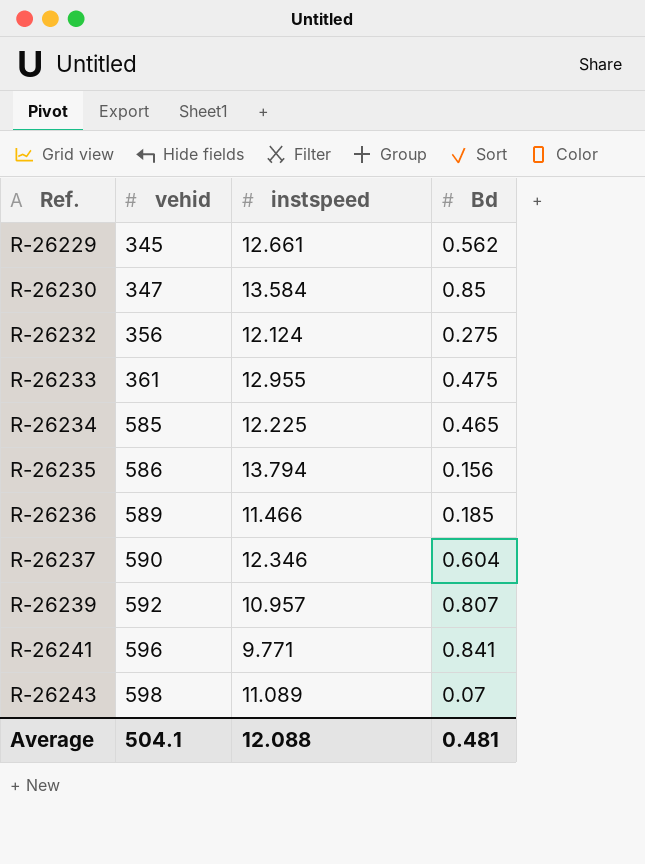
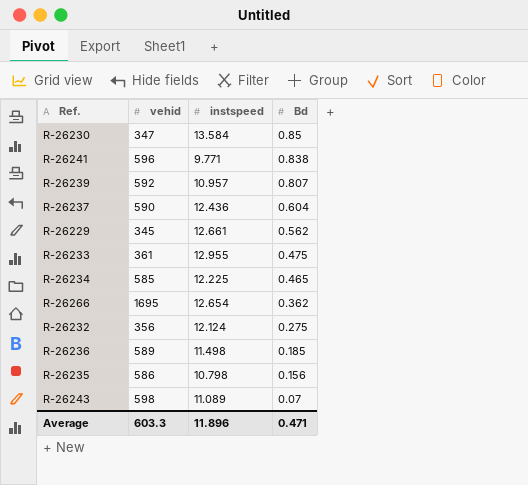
row order: Ref. ascending -> Bd descending
R-26241 | Bd: 0.841 -> 0.838
R-26237 | instspeed: 12.346 -> 12.436
row R-26266: none -> 1695 | 12.654 | 0.362
R-26236 | instspeed: 11.466 -> 11.498
R-26235 | instspeed: 13.794 -> 10.798
Average | vehid: 504.1 -> 603.3
Average | instspeed: 12.088 -> 11.896
Average | Bd: 0.481 -> 0.471

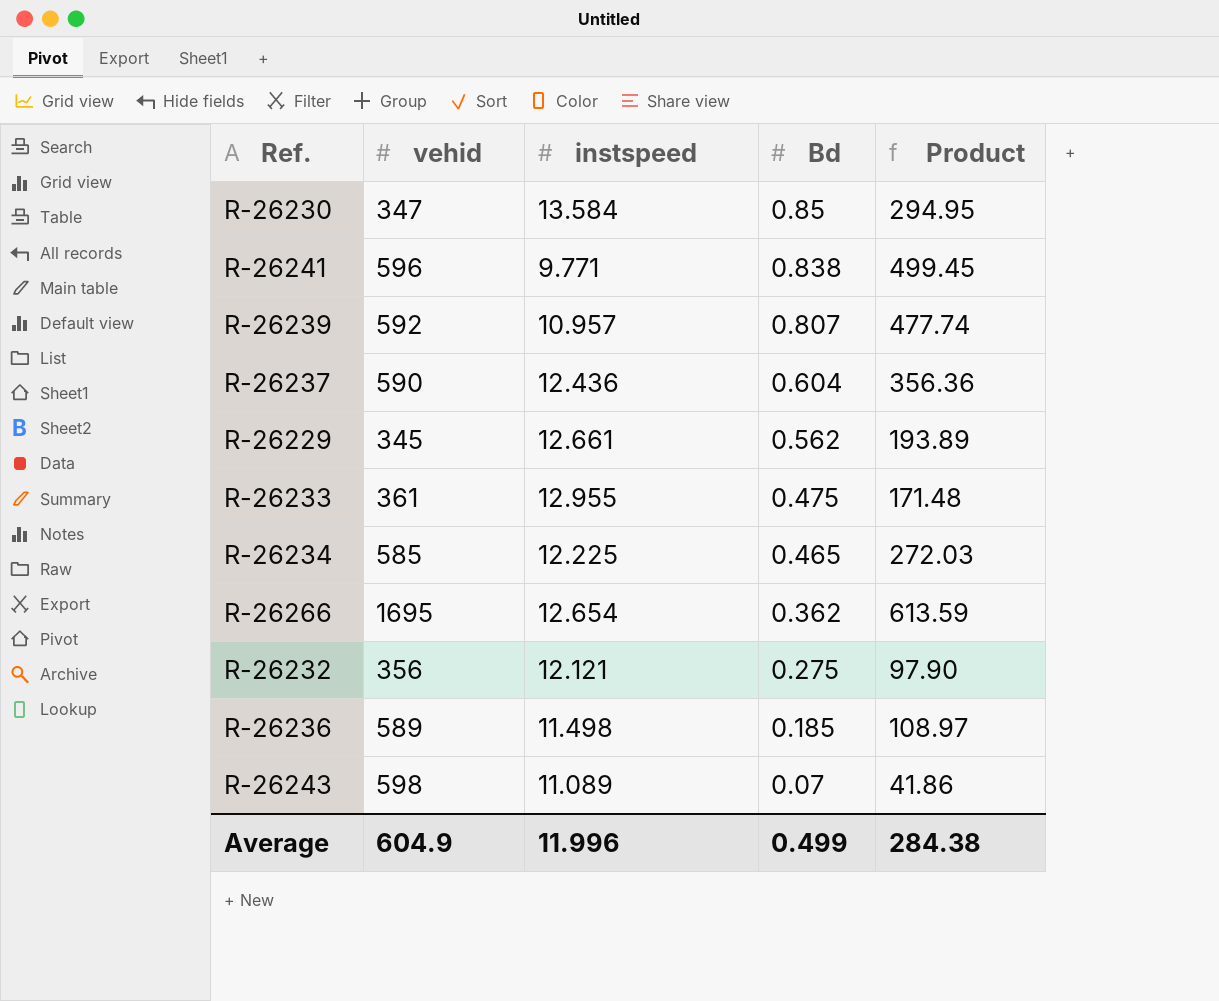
column Product | formula: none -> [vehid] * [Bd]
row R-26235: 586 | 10.798 | 0.156 -> none
R-26232 | instspeed: 12.124 -> 12.121
Average | vehid: 603.3 -> 604.9
Average | instspeed: 11.896 -> 11.996
Average | Bd: 0.471 -> 0.499

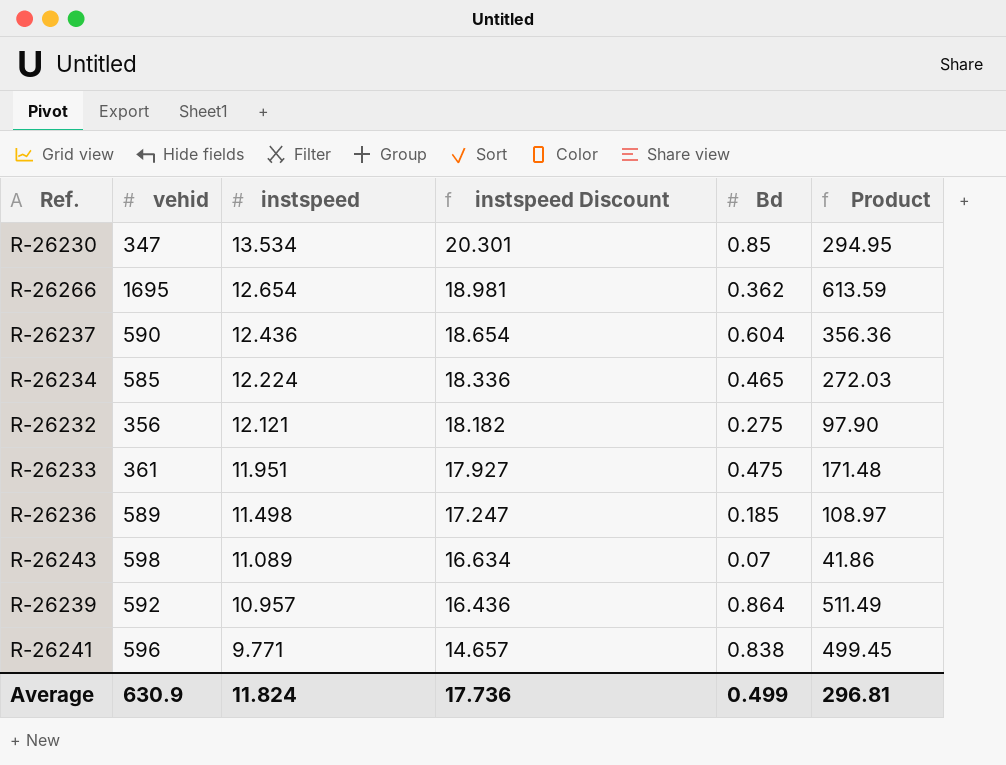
row order: Bd descending -> instspeed descending
column instspeed Discount | formula: none -> [instspeed] * 1.5
row R-26229: 345 | 12.661 | 0.562 | 193.89 -> none
R-26230 | instspeed: 13.584 -> 13.534
R-26234 | instspeed: 12.225 -> 12.224
R-26233 | instspeed: 12.955 -> 11.951
R-26239 | Bd: 0.807 -> 0.864
R-26239 | Product: 477.74 -> 511.49
Average | vehid: 604.9 -> 630.9
Average | instspeed: 11.996 -> 11.824
Average | Product: 284.38 -> 296.81

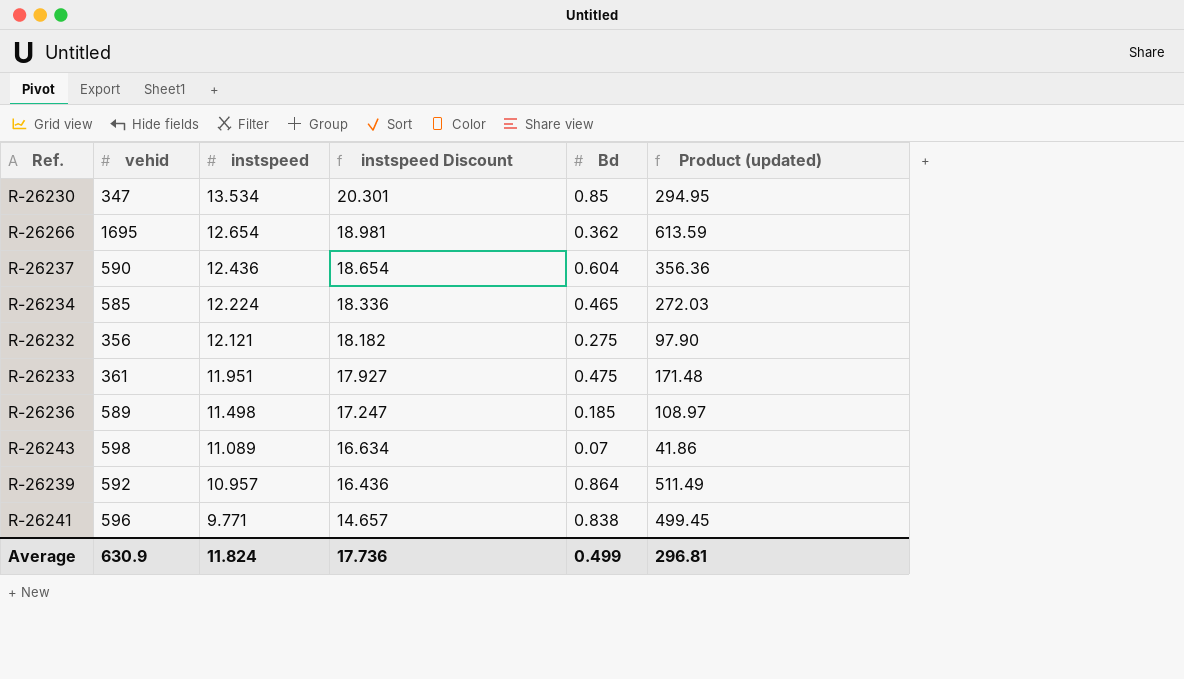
column name: Product -> Product (updated)

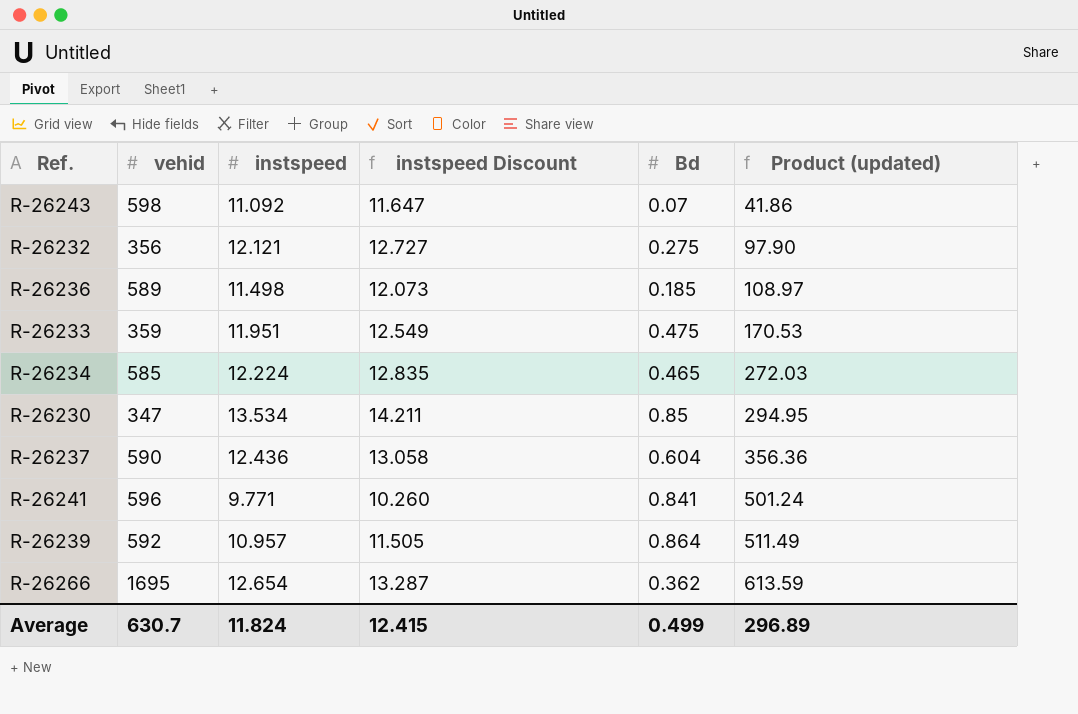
row order: instspeed descending -> Product (updated) ascending
column instspeed Discount | formula: [instspeed] * 1.5 -> [instspeed] * 1.05
R-26243 | instspeed: 11.089 -> 11.092
R-26233 | vehid: 361 -> 359
R-26233 | Product (updated): 171.48 -> 170.53
R-26241 | Bd: 0.838 -> 0.841
R-26241 | Product (updated): 499.45 -> 501.24
Average | vehid: 630.9 -> 630.7
Average | instspeed Discount: 17.736 -> 12.415
Average | Product (updated): 296.81 -> 296.89

